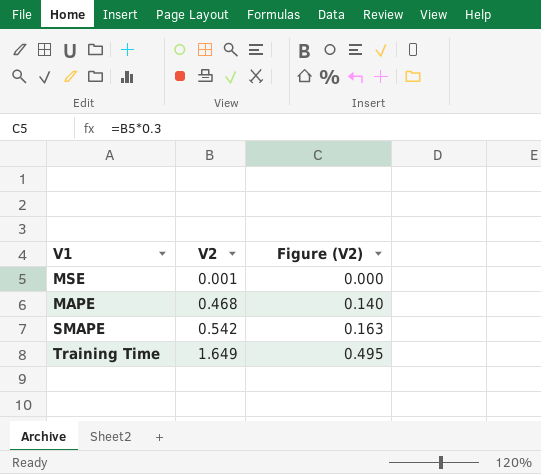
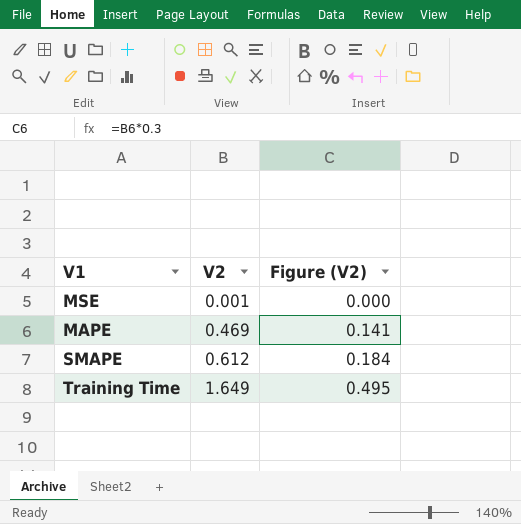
MAPE | V2: 0.468 -> 0.469
MAPE | Figure (V2): 0.140 -> 0.141
SMAPE | V2: 0.542 -> 0.612
SMAPE | Figure (V2): 0.163 -> 0.184

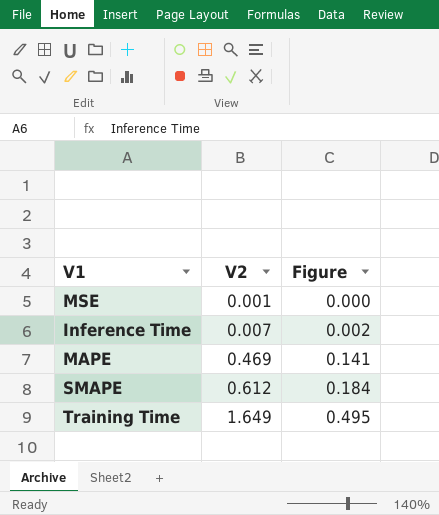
column name: Figure (V2) -> Figure
row Inference Time: none -> 0.007 | 0.002

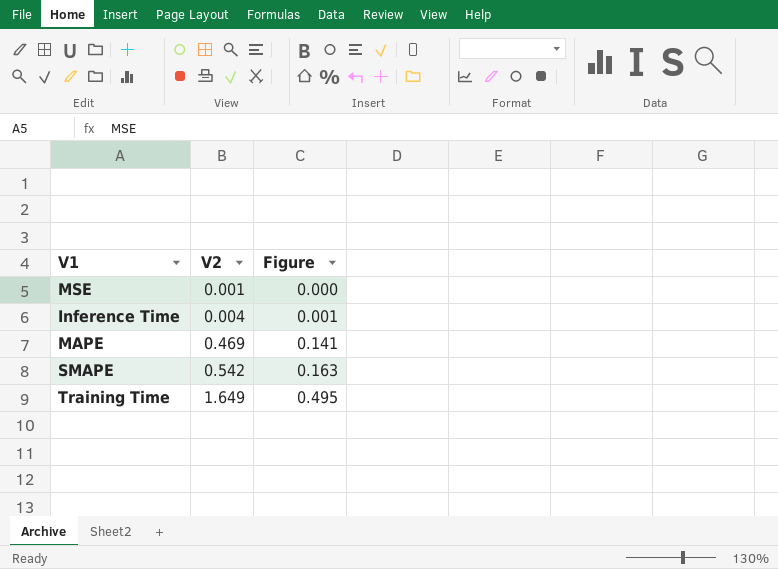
Inference Time | V2: 0.007 -> 0.004
Inference Time | Figure: 0.002 -> 0.001
SMAPE | V2: 0.612 -> 0.542
SMAPE | Figure: 0.184 -> 0.163

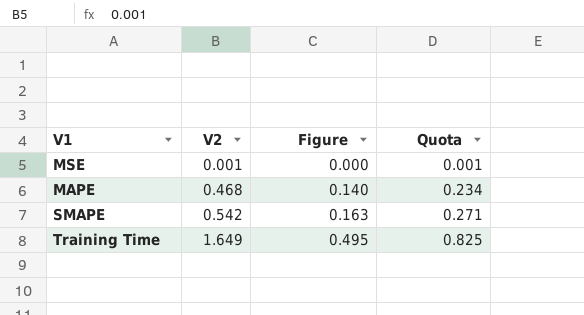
column Quota | formula: none -> [V2] * 0.5
row Inference Time: 0.004 | 0.001 -> none
MAPE | V2: 0.469 -> 0.468
MAPE | Figure: 0.141 -> 0.140

